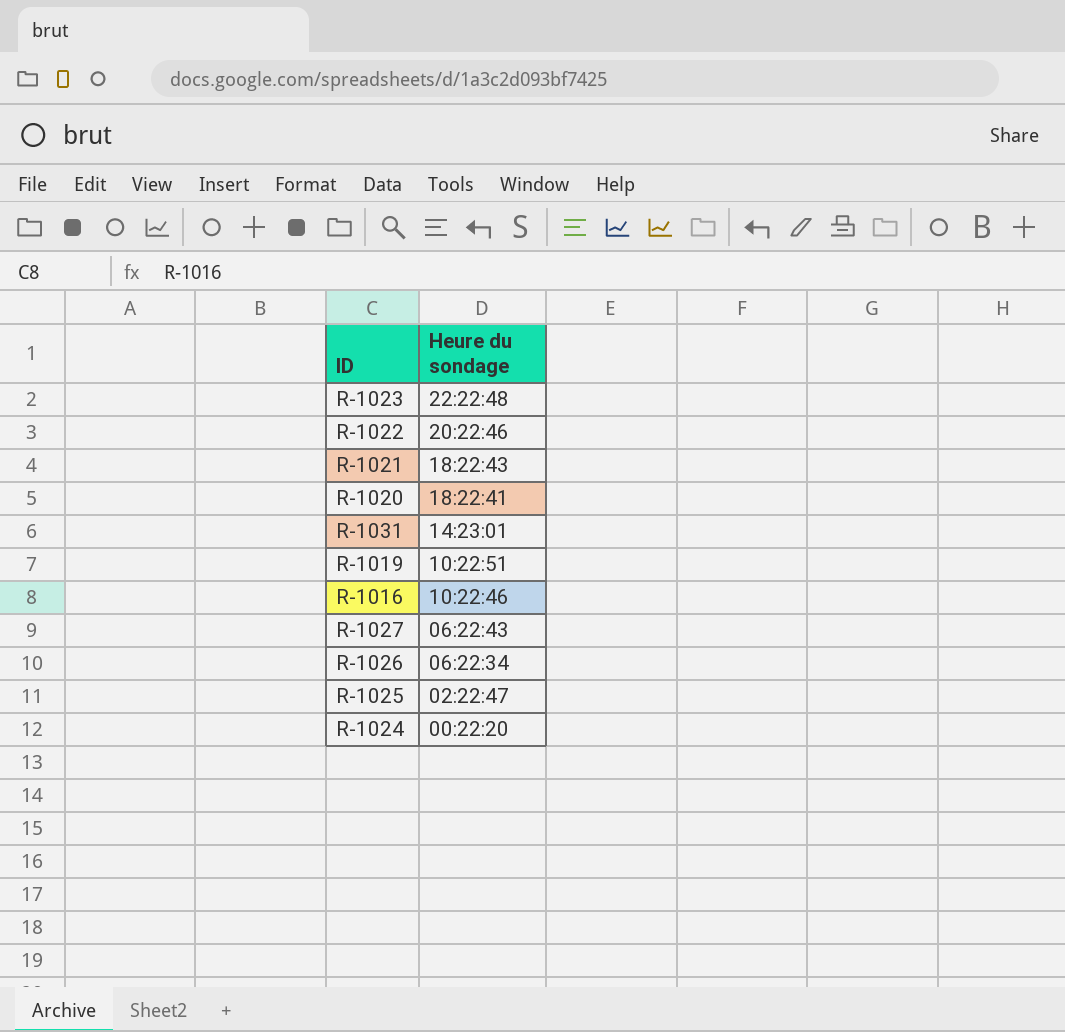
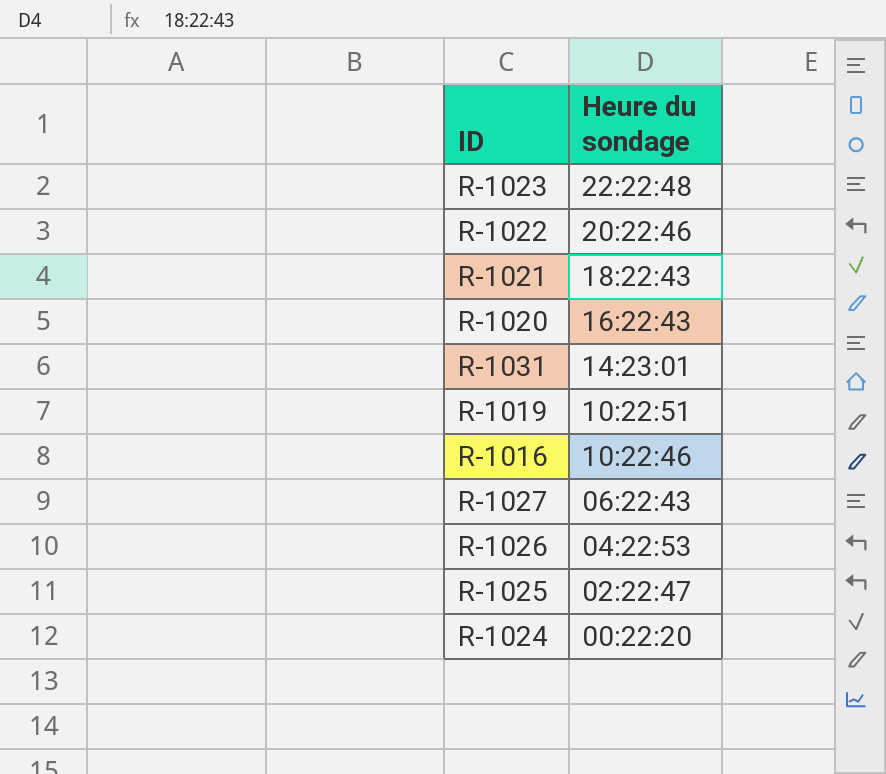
R-1020 | Heure du sondage: 18:22:41 -> 16:22:43
R-1026 | Heure du sondage: 06:22:34 -> 04:22:53

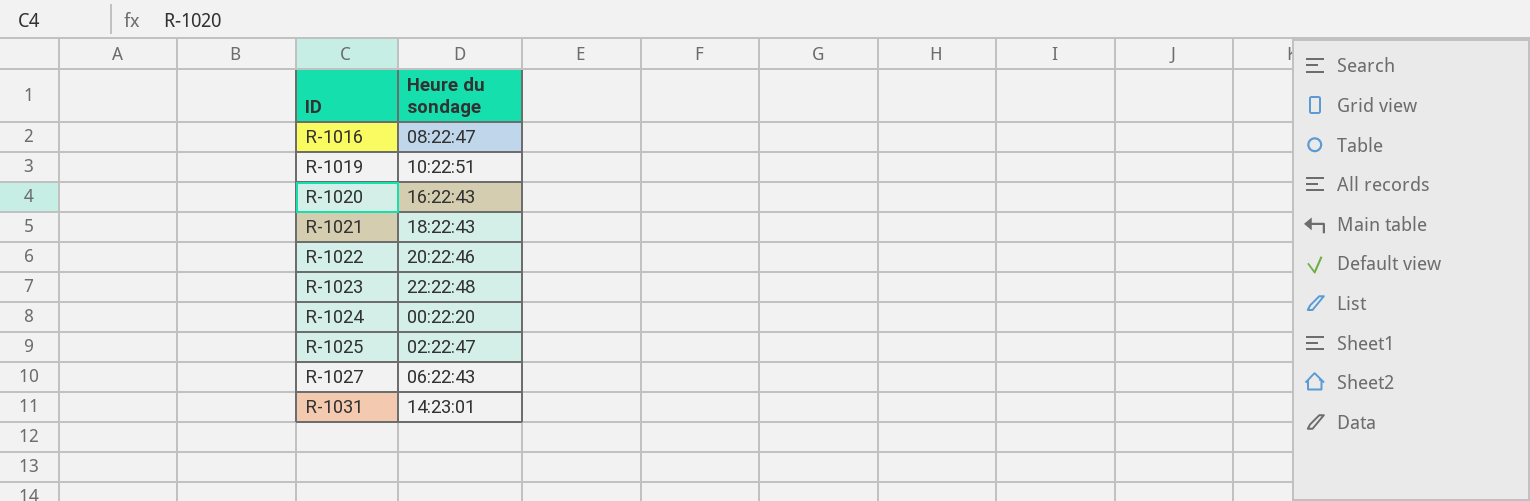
row order: Heure du sondage descending -> ID ascending
row R-1026: 04:22:53 -> none
R-1016 | Heure du sondage: 10:22:46 -> 08:22:47

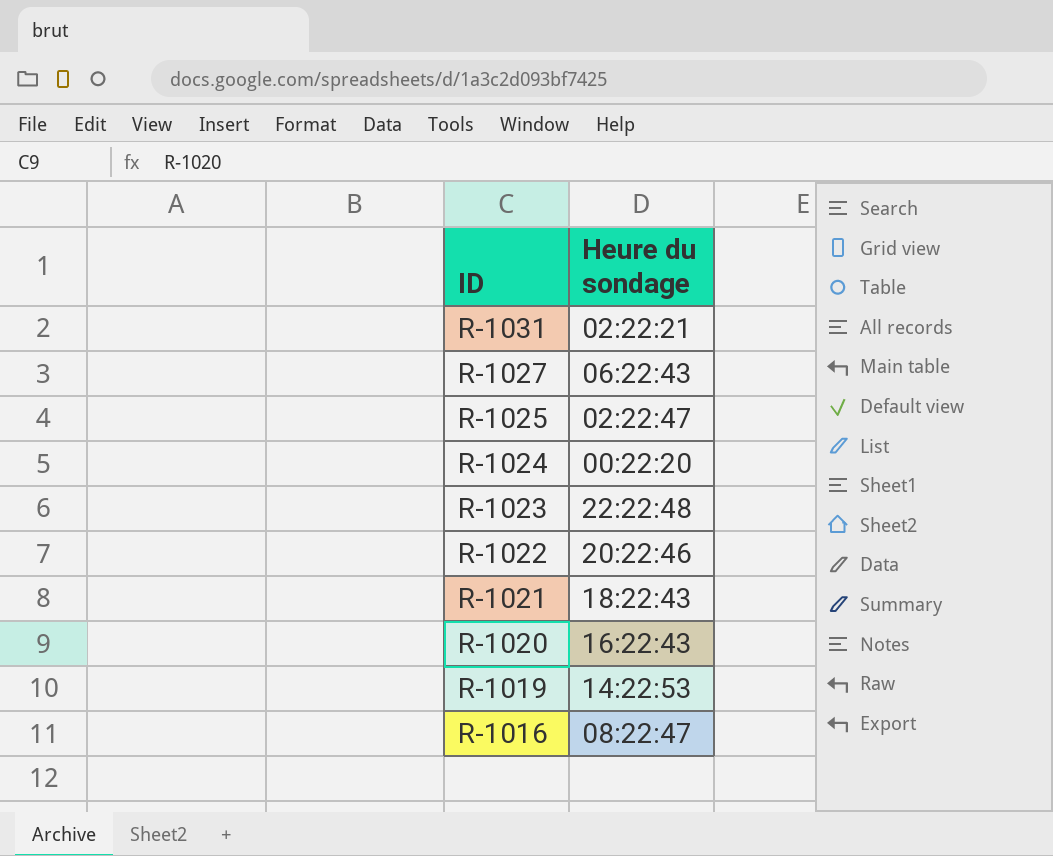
row order: ID ascending -> ID descending
R-1031 | Heure du sondage: 14:23:01 -> 02:22:21
R-1019 | Heure du sondage: 10:22:51 -> 14:22:53

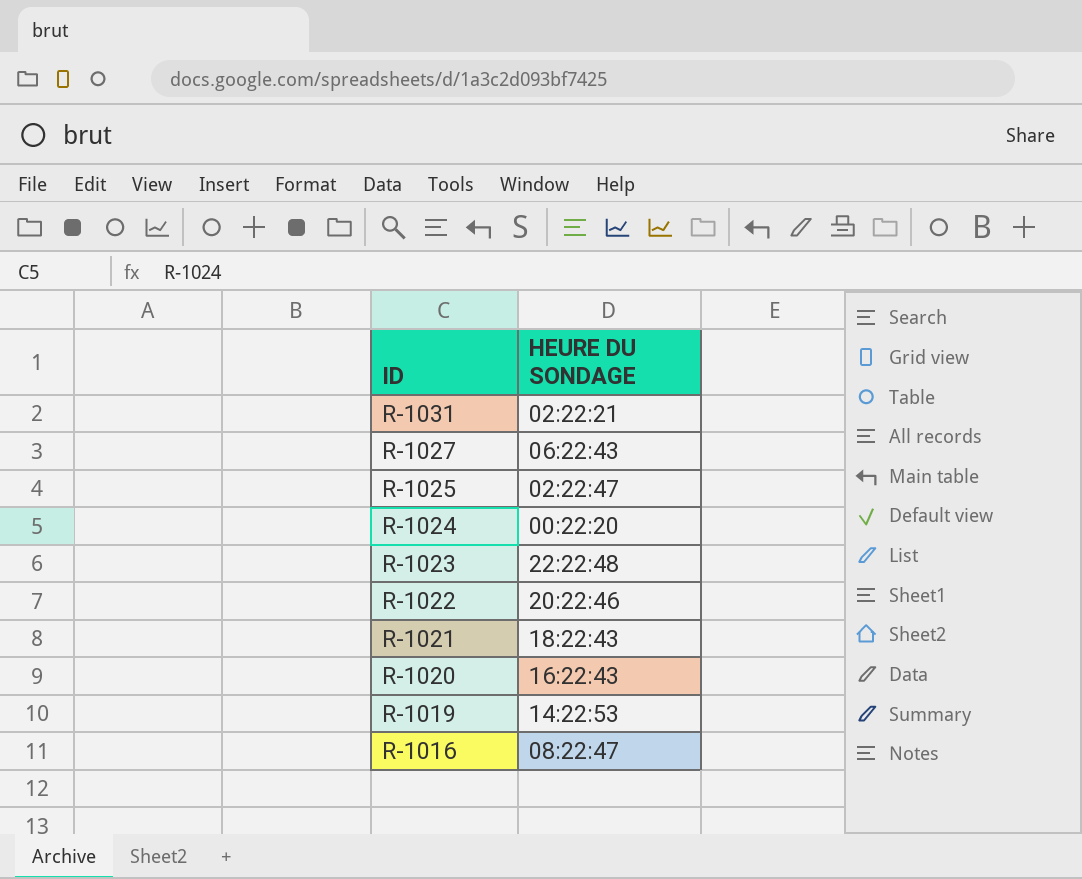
column name: Heure du sondage -> HEURE DU SONDAGE

